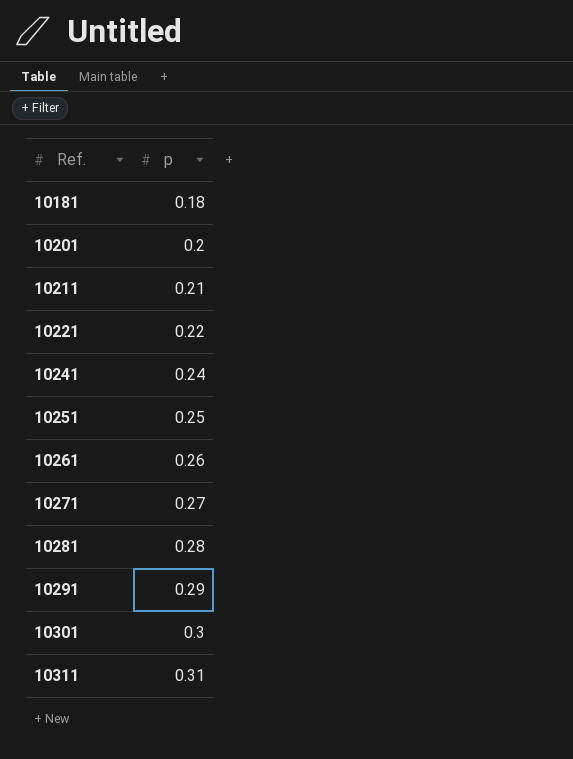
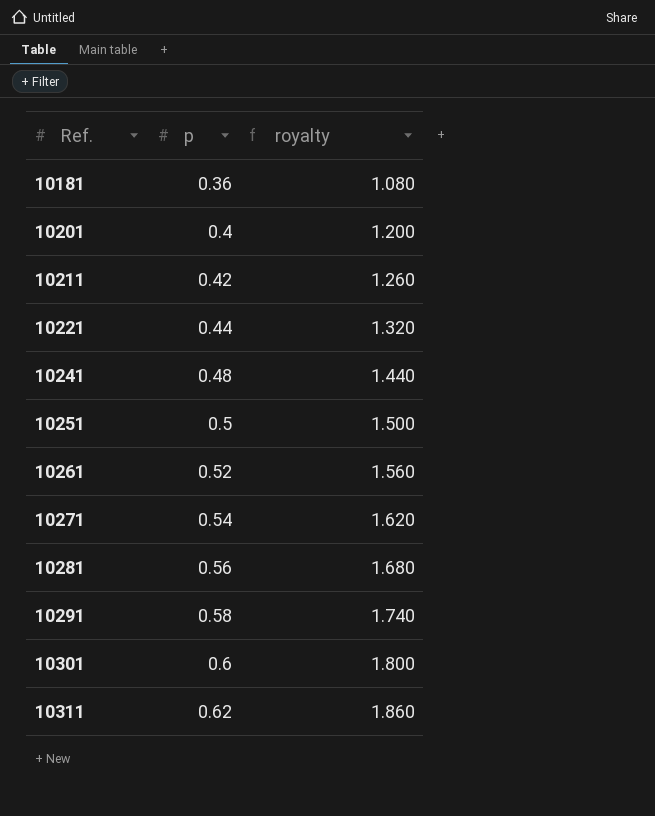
column royalty | formula: none -> [p] * 3
10181 | p: 0.18 -> 0.36
10201 | p: 0.2 -> 0.4
10211 | p: 0.21 -> 0.42
10221 | p: 0.22 -> 0.44
10241 | p: 0.24 -> 0.48
10251 | p: 0.25 -> 0.5
10261 | p: 0.26 -> 0.52
10271 | p: 0.27 -> 0.54
10281 | p: 0.28 -> 0.56
10291 | p: 0.29 -> 0.58
10301 | p: 0.3 -> 0.6
10311 | p: 0.31 -> 0.62

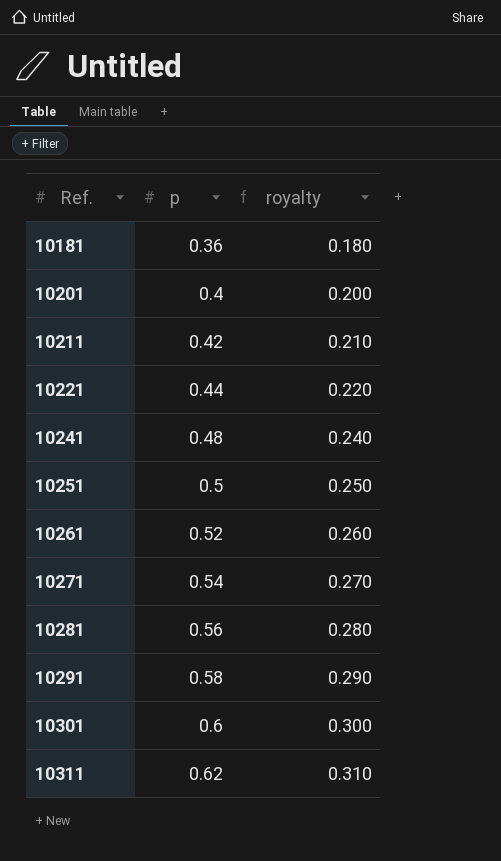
column royalty | formula: [p] * 3 -> [p] * 0.5

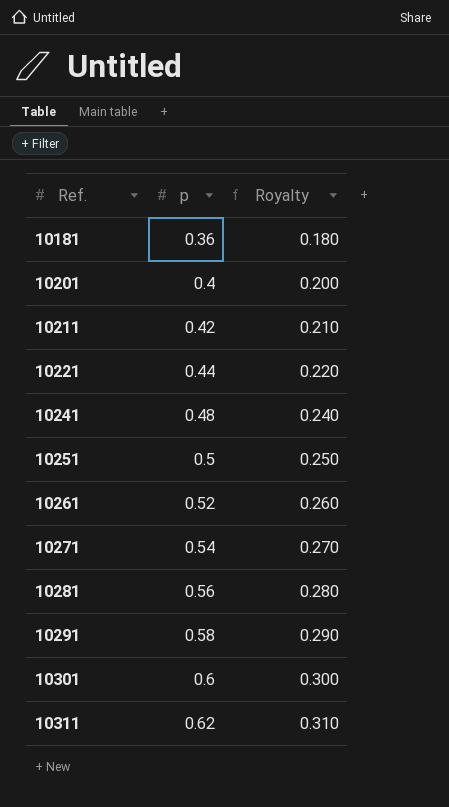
column name: royalty -> Royalty

